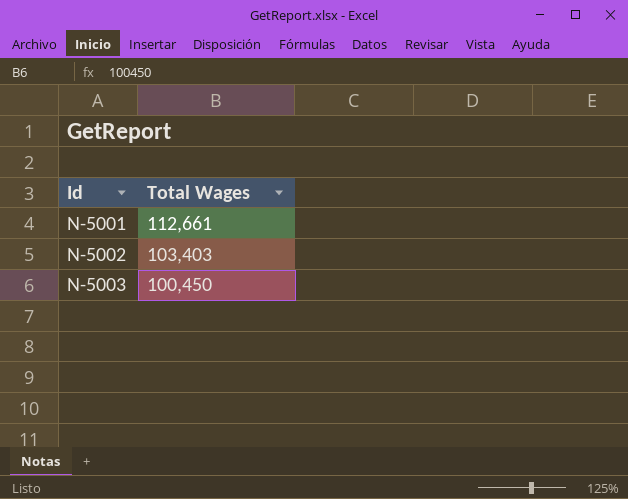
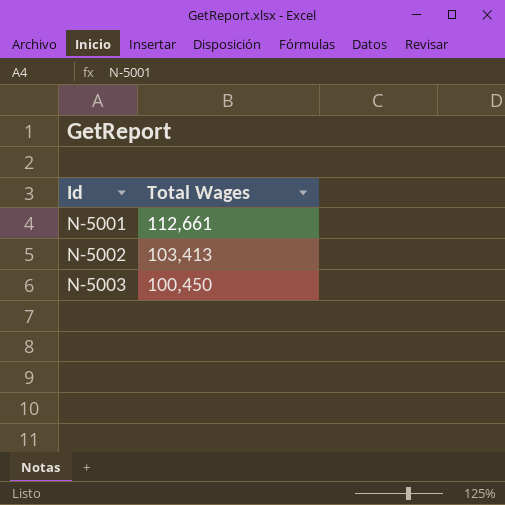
N-5002 | Total Wages: 103,403 -> 103,413

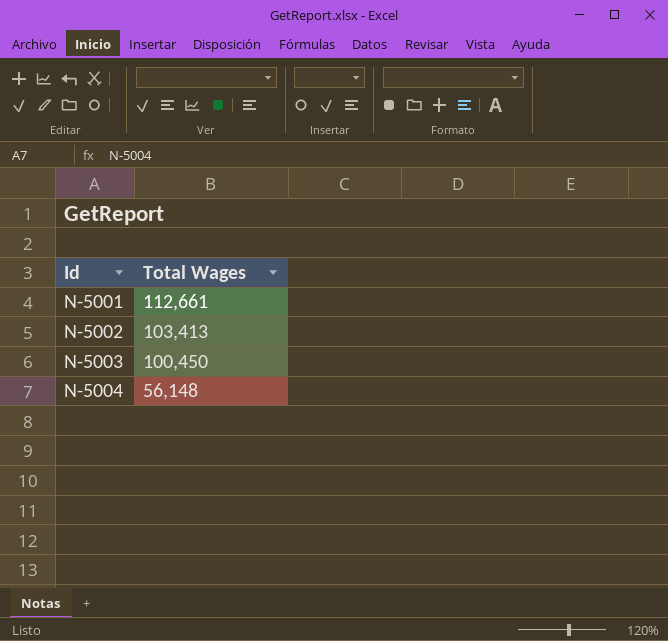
row N-5004: none -> 56,148

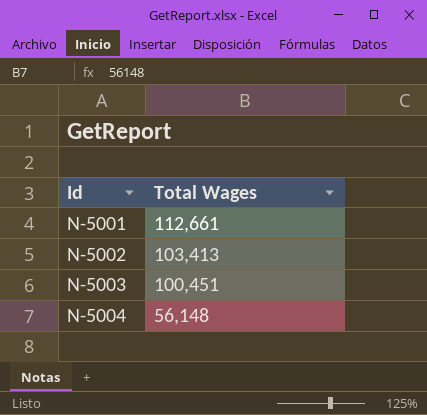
N-5003 | Total Wages: 100,450 -> 100,451

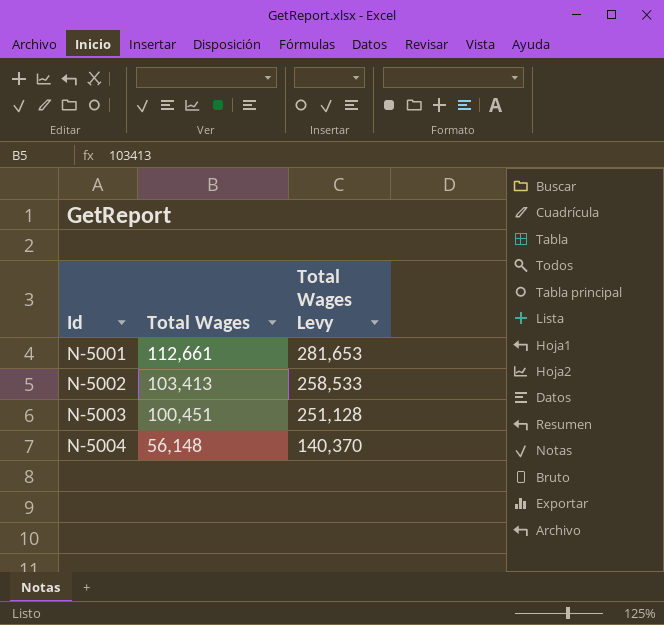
column Total Wages Levy | formula: none -> [Total Wages] * 2.5

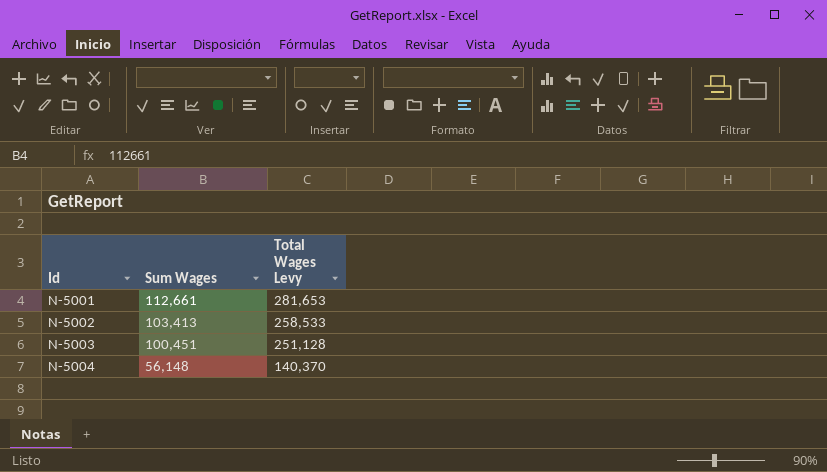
column name: Total Wages -> Sum Wages

